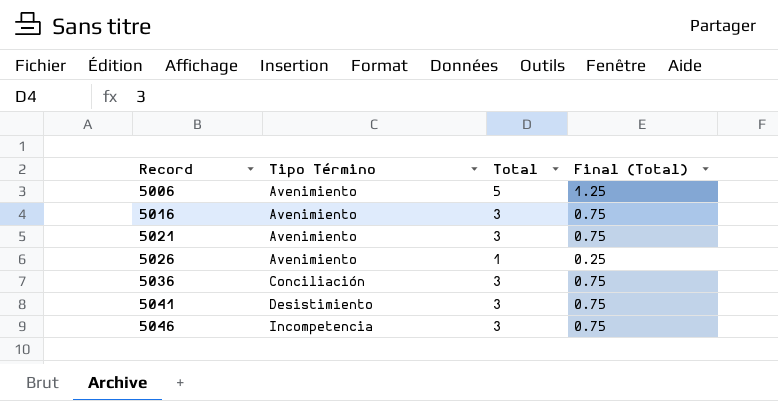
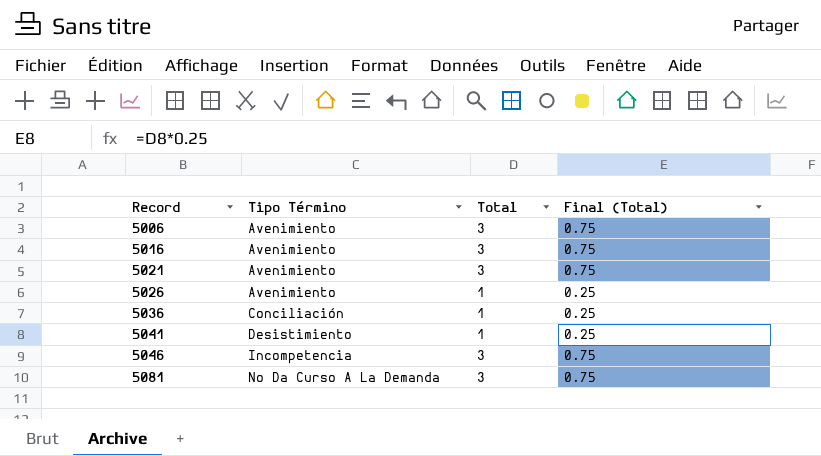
5006 | Total: 5 -> 3
5006 | Final (Total): 1.25 -> 0.75
5036 | Total: 3 -> 1
5036 | Final (Total): 0.75 -> 0.25
5041 | Total: 3 -> 1
5041 | Final (Total): 0.75 -> 0.25
row 5081: none -> No Da Curso A La Demanda | 3 | 0.75

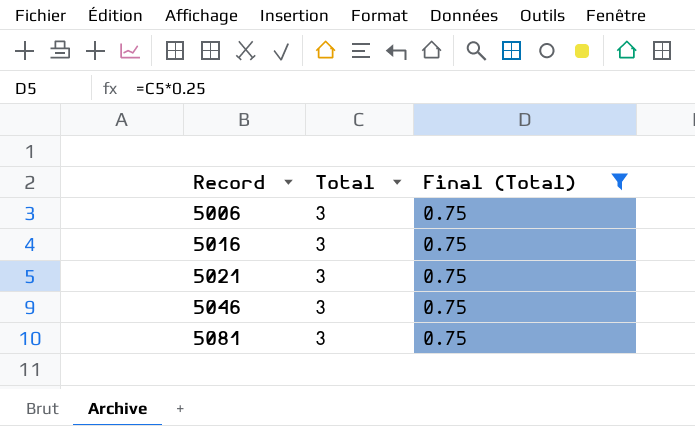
filter: none -> Final (Total) = 0.75
column Tipo Término | position: 2 -> none

